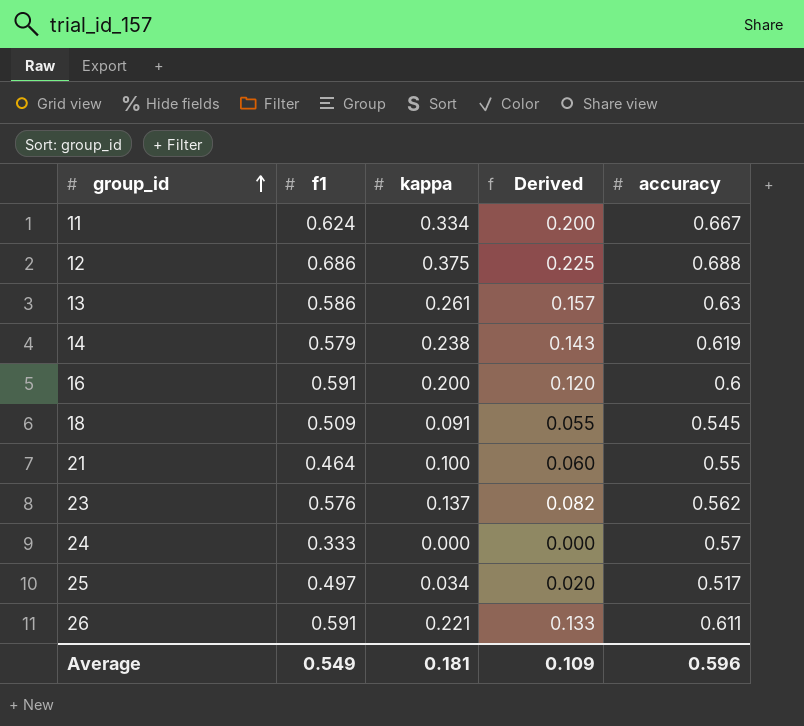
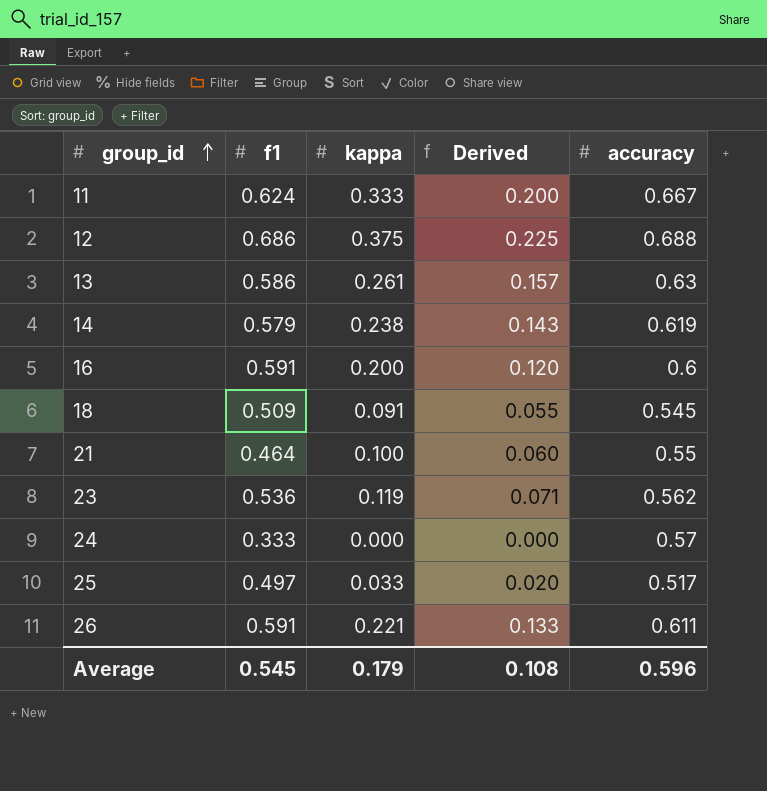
11 | kappa: 0.334 -> 0.333
23 | f1: 0.576 -> 0.536
23 | kappa: 0.137 -> 0.119
23 | Derived: 0.082 -> 0.071
25 | kappa: 0.034 -> 0.033
Average | f1: 0.549 -> 0.545
Average | kappa: 0.181 -> 0.179
Average | Derived: 0.109 -> 0.108

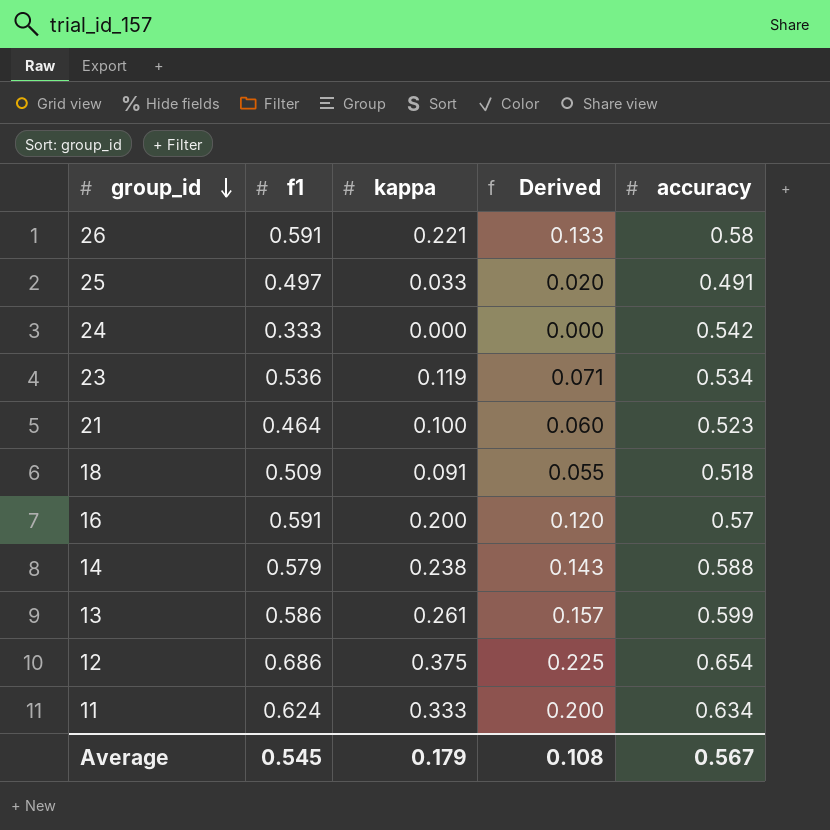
row order: group_id ascending -> group_id descending
26 | accuracy: 0.611 -> 0.58
25 | accuracy: 0.517 -> 0.491
24 | accuracy: 0.57 -> 0.542
23 | accuracy: 0.562 -> 0.534
21 | accuracy: 0.55 -> 0.523
18 | accuracy: 0.545 -> 0.518
16 | accuracy: 0.6 -> 0.57
14 | accuracy: 0.619 -> 0.588
13 | accuracy: 0.63 -> 0.599
12 | accuracy: 0.688 -> 0.654
11 | accuracy: 0.667 -> 0.634
Average | accuracy: 0.596 -> 0.567

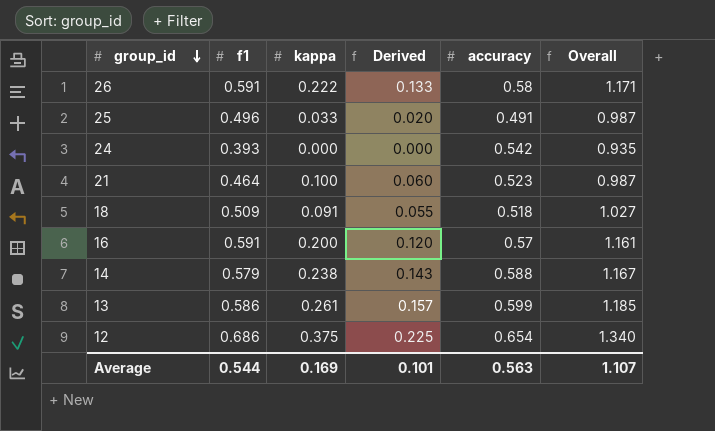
column Overall | formula: none -> [f1] + [accuracy]
row 23: 0.536 | 0.119 | 0.071 | 0.534 -> none
row 11: 0.624 | 0.333 | 0.200 | 0.634 -> none
26 | kappa: 0.221 -> 0.222
25 | f1: 0.497 -> 0.496
24 | f1: 0.333 -> 0.393
Average | f1: 0.545 -> 0.544
Average | kappa: 0.179 -> 0.169
Average | Derived: 0.108 -> 0.101
Average | accuracy: 0.567 -> 0.563

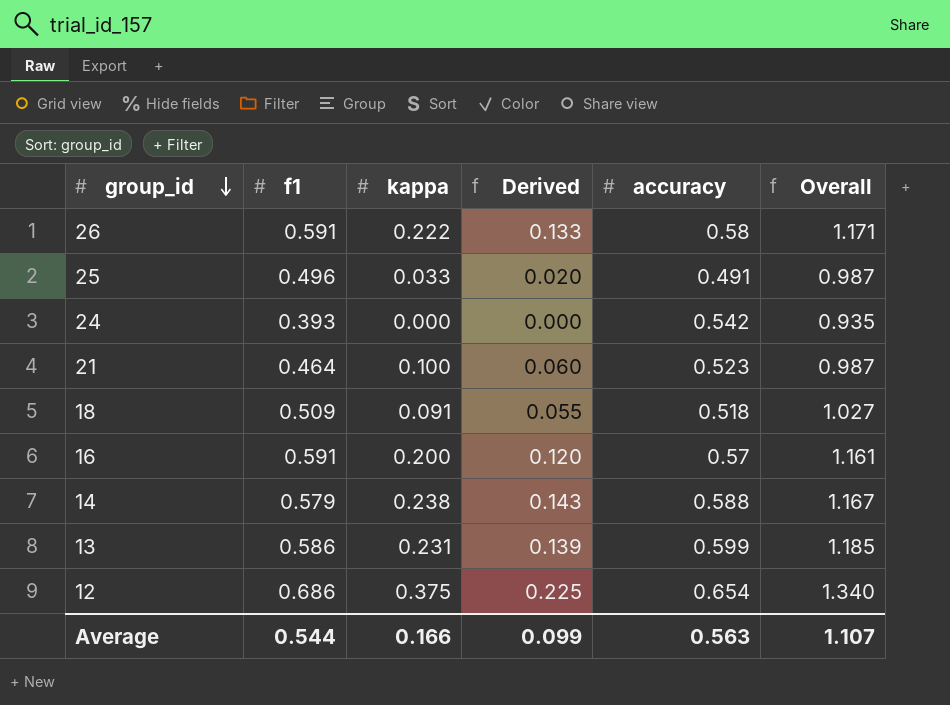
13 | kappa: 0.261 -> 0.231
13 | Derived: 0.157 -> 0.139
Average | kappa: 0.169 -> 0.166
Average | Derived: 0.101 -> 0.099

